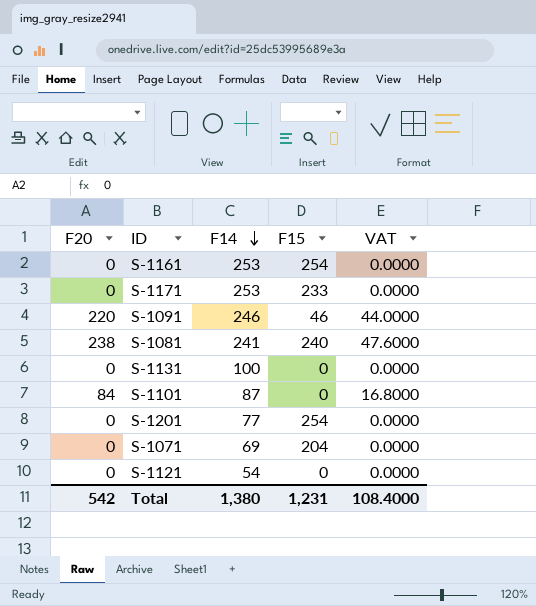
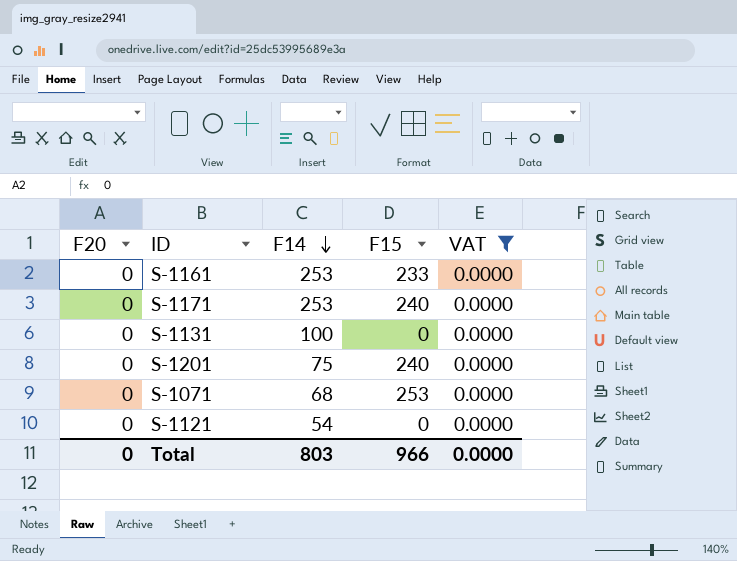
filter: none -> VAT = 0.0000
S-1161 | F15: 254 -> 233
S-1171 | F15: 233 -> 240
S-1201 | F14: 77 -> 75
S-1201 | F15: 254 -> 240
S-1071 | F14: 69 -> 68
S-1071 | F15: 204 -> 253
Total | F20: 542 -> 0
Total | F14: 1,380 -> 803
Total | F15: 1,231 -> 966
Total | VAT: 108.4000 -> 0.0000

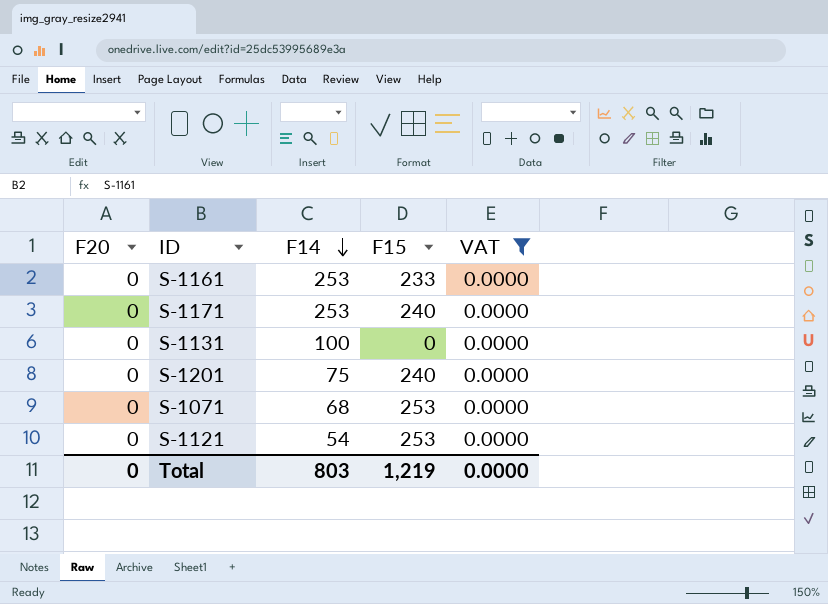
S-1121 | F15: 0 -> 253
Total | F15: 966 -> 1,219

